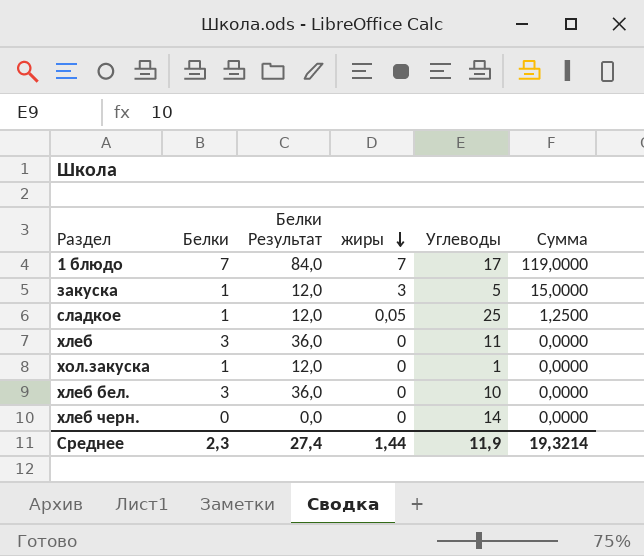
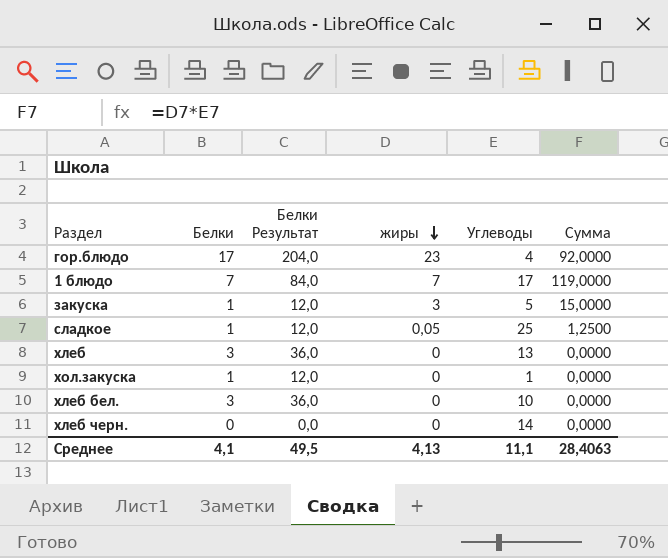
row гор.блюдо: none -> 17 | 204,0 | 23 | 4 | 92,0000
хлеб | Углеводы: 11 -> 13
Среднее | Белки: 2,3 -> 4,1
Среднее | Белки Результат: 27,4 -> 49,5
Среднее | жиры: 1,44 -> 4,13
Среднее | Углеводы: 11,9 -> 11,1
Среднее | Сумма: 19,3214 -> 28,4063

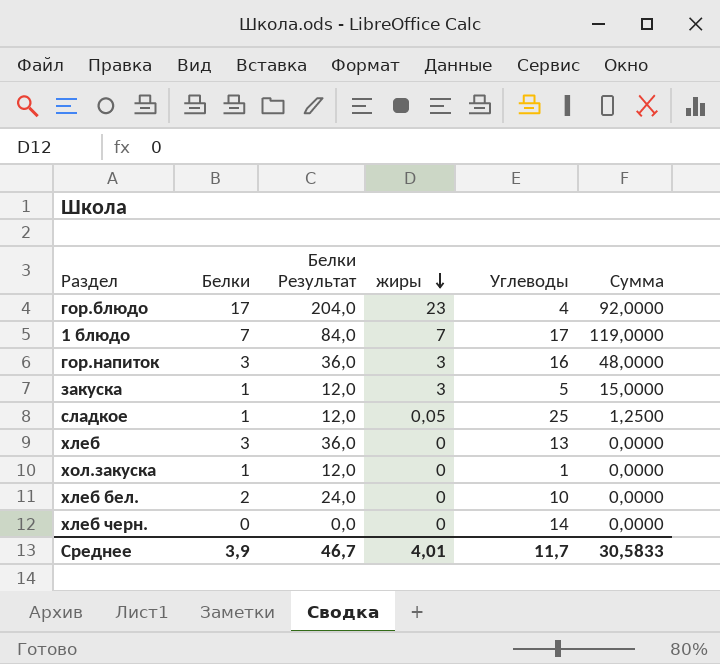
row гор.напиток: none -> 3 | 36,0 | 3 | 16 | 48,0000
хлеб бел. | Белки: 3 -> 2
хлеб бел. | Белки Результат: 36,0 -> 24,0
Среднее | Белки: 4,1 -> 3,9
Среднее | Белки Результат: 49,5 -> 46,7
Среднее | жиры: 4,13 -> 4,01
Среднее | Углеводы: 11,1 -> 11,7
Среднее | Сумма: 28,4063 -> 30,5833

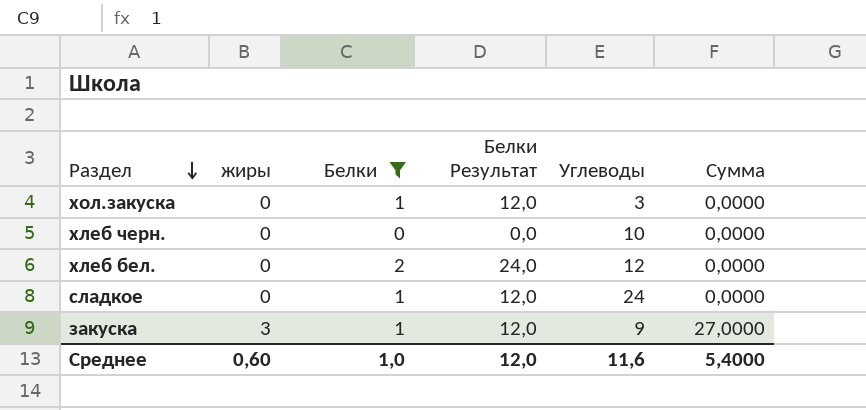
filter: none -> Белки <= 2
row order: жиры descending -> Раздел descending
column жиры | position: 4 -> 2
хол.закуска | Углеводы: 1 -> 3
хлеб черн. | Углеводы: 14 -> 10
хлеб бел. | Углеводы: 10 -> 12
сладкое | жиры: 0,05 -> 0
сладкое | Углеводы: 25 -> 24
сладкое | Сумма: 1,2500 -> 0,0000
закуска | Углеводы: 5 -> 9
закуска | Сумма: 15,0000 -> 27,0000
Среднее | жиры: 4,01 -> 0,60
Среднее | Белки: 3,9 -> 1,0
Среднее | Белки Результат: 46,7 -> 12,0
Среднее | Углеводы: 11,7 -> 11,6
Среднее | Сумма: 30,5833 -> 5,4000

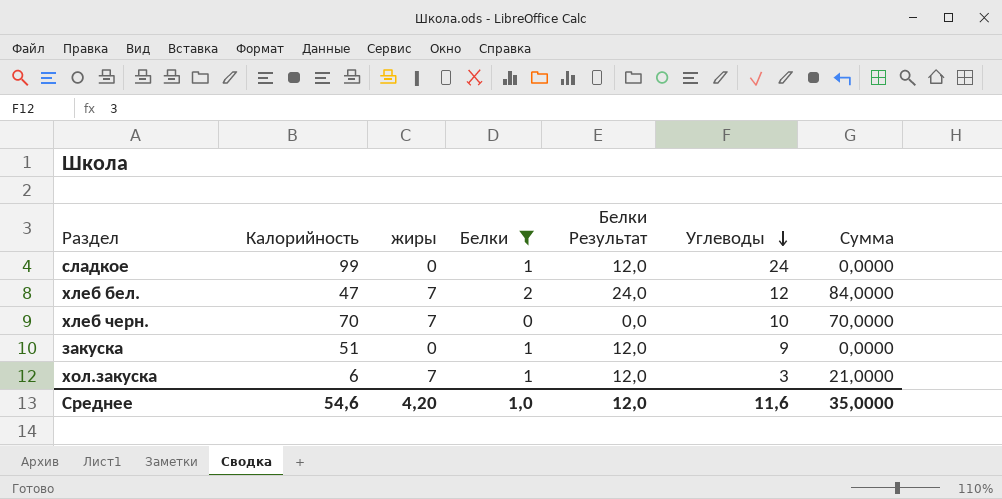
row order: Раздел descending -> Углеводы descending
column Калорийность | position: none -> 2
хлеб бел. | жиры: 0 -> 7
хлеб бел. | Сумма: 0,0000 -> 84,0000
хлеб черн. | жиры: 0 -> 7
хлеб черн. | Сумма: 0,0000 -> 70,0000
закуска | жиры: 3 -> 0
закуска | Сумма: 27,0000 -> 0,0000
хол.закуска | жиры: 0 -> 7
хол.закуска | Сумма: 0,0000 -> 21,0000
Среднее | жиры: 0,60 -> 4,20
Среднее | Сумма: 5,4000 -> 35,0000

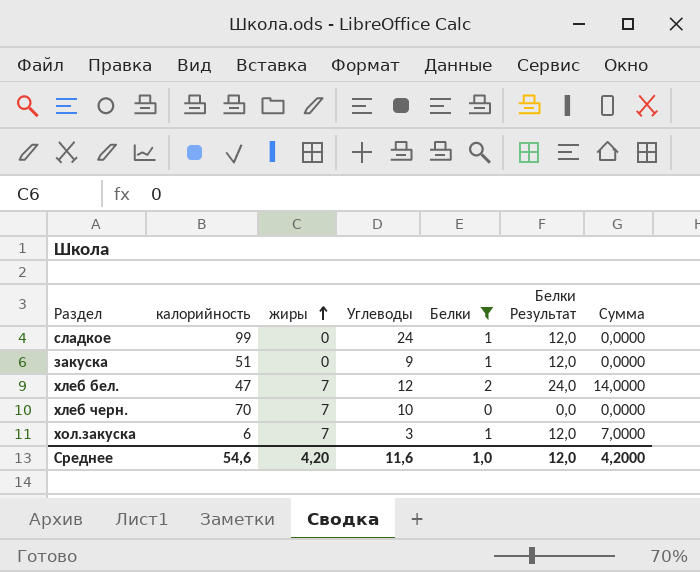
row order: Углеводы descending -> жиры ascending
column name: Калорийность -> калорийность
column Углеводы | position: 6 -> 4
column Сумма | formula: [жиры] * [Углеводы] -> [жиры] * [Белки]
Среднее | Сумма: 35,0000 -> 4,2000

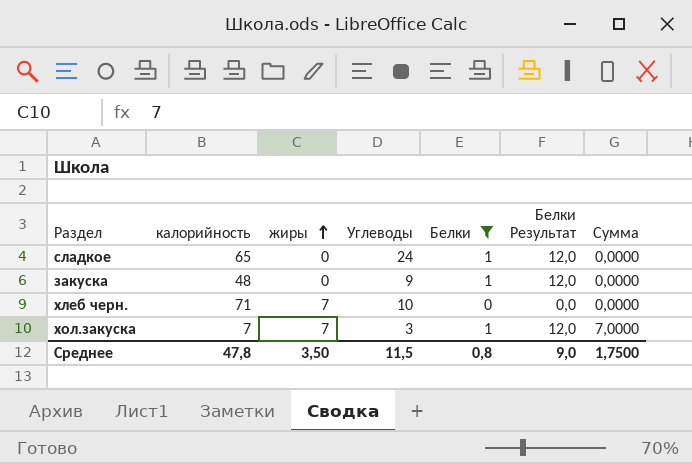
row хлеб бел.: 47 | 7 | 12 | 2 | 24,0 | 14,0000 -> none
сладкое | калорийность: 99 -> 65
закуска | калорийность: 51 -> 48
хлеб черн. | калорийность: 70 -> 71
хол.закуска | калорийность: 6 -> 7
Среднее | калорийность: 54,6 -> 47,8
Среднее | жиры: 4,20 -> 3,50
Среднее | Углеводы: 11,6 -> 11,5
Среднее | Белки: 1,0 -> 0,8
Среднее | Белки Результат: 12,0 -> 9,0
Среднее | Сумма: 4,2000 -> 1,7500

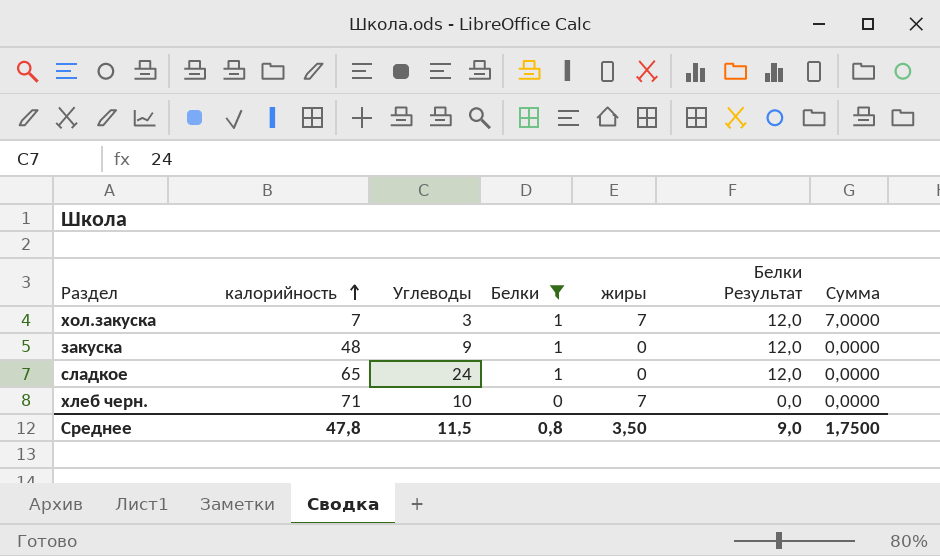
row order: жиры ascending -> калорийность ascending
column жиры | position: 3 -> 5

